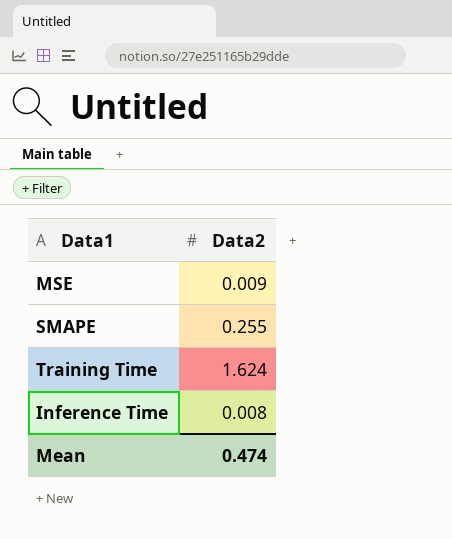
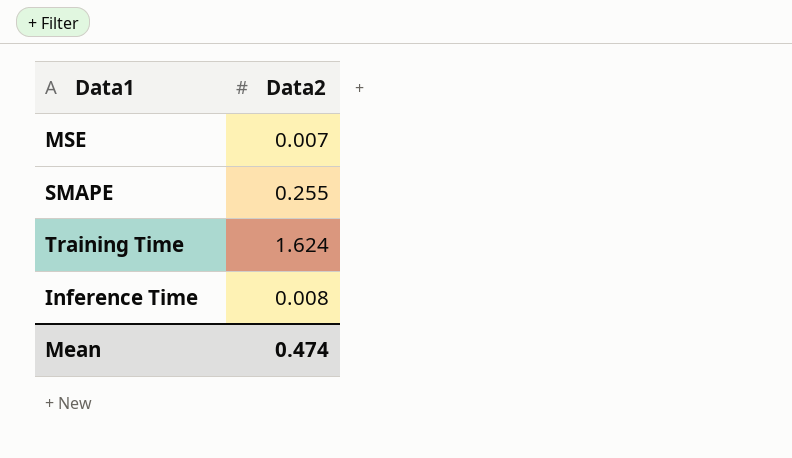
MSE | Data2: 0.009 -> 0.007

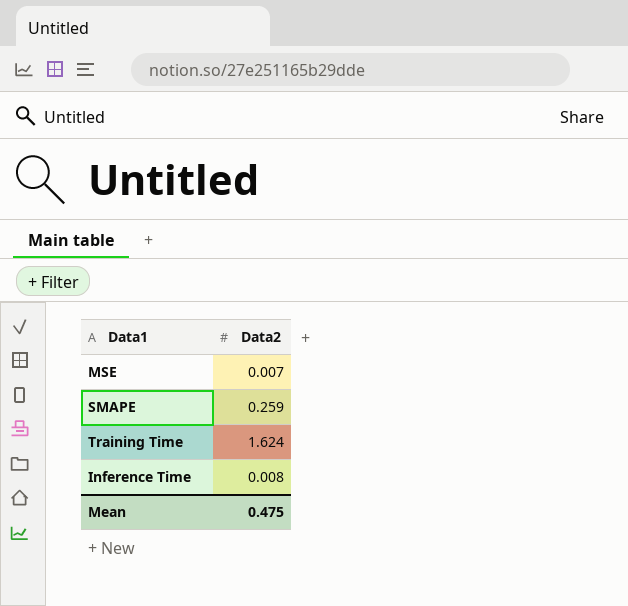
SMAPE | Data2: 0.255 -> 0.259
Mean | Data2: 0.474 -> 0.475

